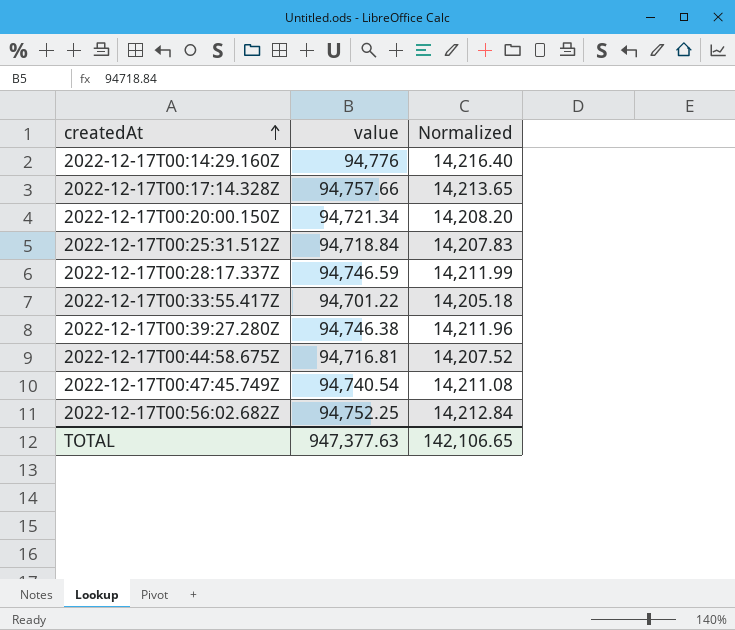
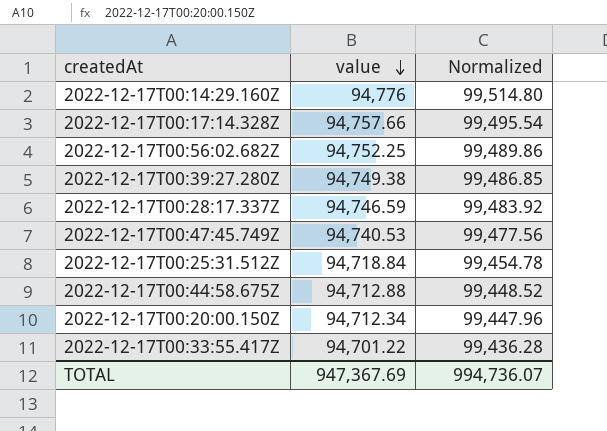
row order: createdAt ascending -> value descending
column Normalized | formula: [value] * 0.15 -> [value] * 1.05
2022-12-17T00:39:27.280Z | value: 94,746.38 -> 94,749.38
2022-12-17T00:47:45.749Z | value: 94,740.54 -> 94,740.53
2022-12-17T00:44:58.675Z | value: 94,716.81 -> 94,712.88
2022-12-17T00:20:00.150Z | value: 94,721.34 -> 94,712.34
TOTAL | value: 947,377.63 -> 947,367.69
TOTAL | Normalized: 142,106.65 -> 994,736.07

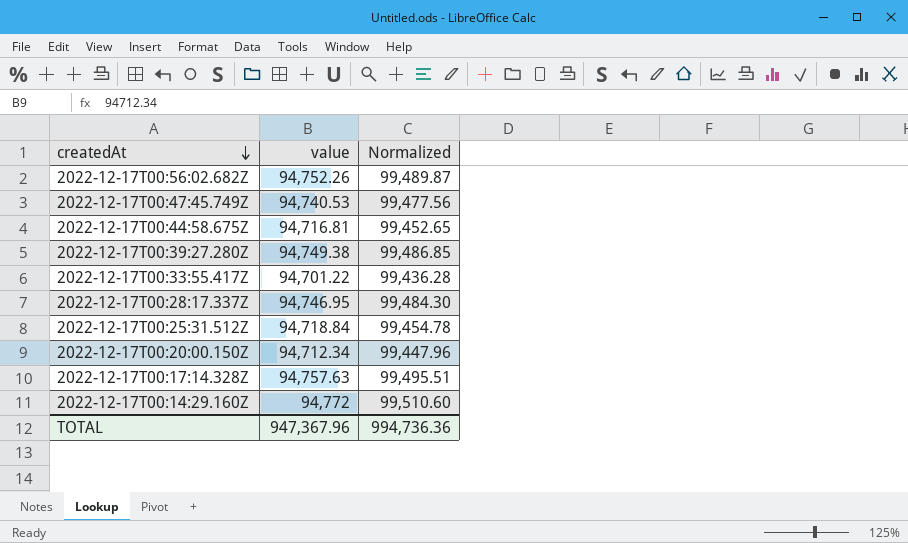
row order: value descending -> createdAt descending
2022-12-17T00:56:02.682Z | value: 94,752.25 -> 94,752.26
2022-12-17T00:56:02.682Z | Normalized: 99,489.86 -> 99,489.87
2022-12-17T00:44:58.675Z | value: 94,712.88 -> 94,716.81
2022-12-17T00:44:58.675Z | Normalized: 99,448.52 -> 99,452.65
2022-12-17T00:28:17.337Z | value: 94,746.59 -> 94,746.95
2022-12-17T00:28:17.337Z | Normalized: 99,483.92 -> 99,484.30
2022-12-17T00:17:14.328Z | value: 94,757.66 -> 94,757.63
2022-12-17T00:17:14.328Z | Normalized: 99,495.54 -> 99,495.51
2022-12-17T00:14:29.160Z | value: 94,776 -> 94,772
2022-12-17T00:14:29.160Z | Normalized: 99,514.80 -> 99,510.60
TOTAL | value: 947,367.69 -> 947,367.96
TOTAL | Normalized: 994,736.07 -> 994,736.36

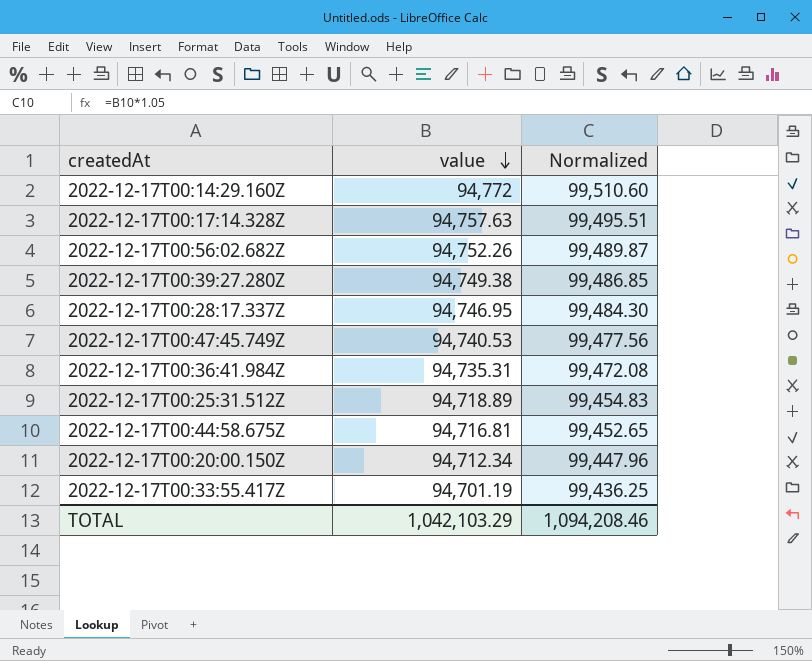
row order: createdAt descending -> value descending
row 2022-12-17T00:36:41.984Z: none -> 94,735.31 | 99,472.08
2022-12-17T00:25:31.512Z | value: 94,718.84 -> 94,718.89
2022-12-17T00:25:31.512Z | Normalized: 99,454.78 -> 99,454.83
2022-12-17T00:33:55.417Z | value: 94,701.22 -> 94,701.19
2022-12-17T00:33:55.417Z | Normalized: 99,436.28 -> 99,436.25
TOTAL | value: 947,367.96 -> 1,042,103.29
TOTAL | Normalized: 994,736.36 -> 1,094,208.46

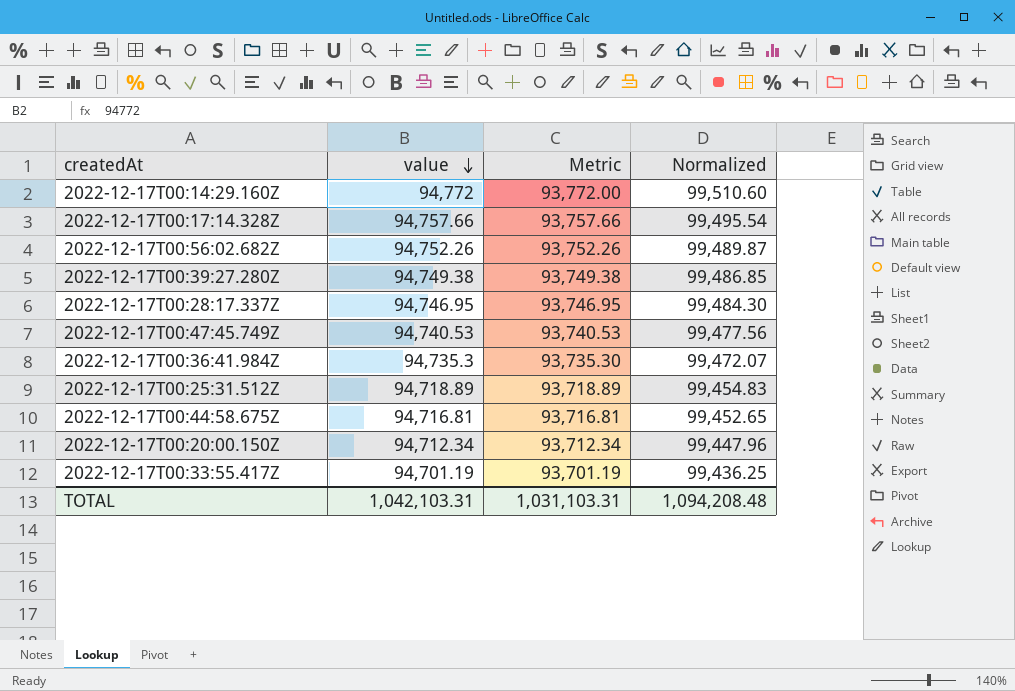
column Metric | formula: none -> [value] - 1000
2022-12-17T00:17:14.328Z | value: 94,757.63 -> 94,757.66
2022-12-17T00:17:14.328Z | Normalized: 99,495.51 -> 99,495.54
2022-12-17T00:36:41.984Z | value: 94,735.31 -> 94,735.3
2022-12-17T00:36:41.984Z | Normalized: 99,472.08 -> 99,472.07
TOTAL | value: 1,042,103.29 -> 1,042,103.31
TOTAL | Normalized: 1,094,208.46 -> 1,094,208.48

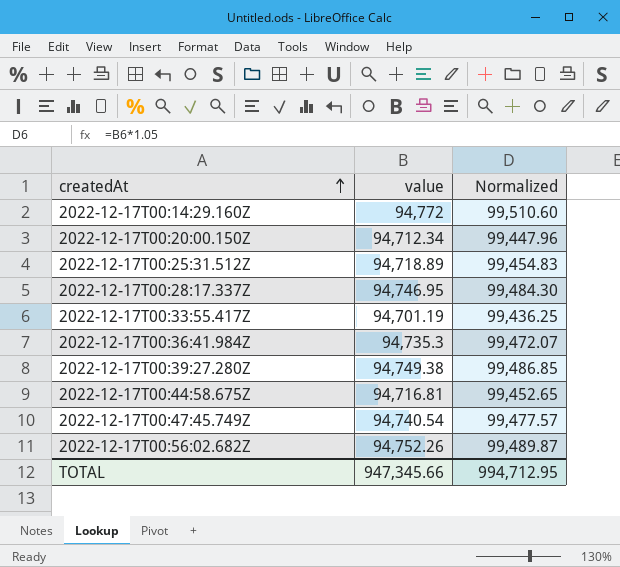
row order: value descending -> createdAt ascending
column Metric | formula: [value] - 1000 -> none
row 2022-12-17T00:17:14.328Z: 94,757.66 | 93,757.66 | 99,495.54 -> none
2022-12-17T00:47:45.749Z | value: 94,740.53 -> 94,740.54
2022-12-17T00:47:45.749Z | Normalized: 99,477.56 -> 99,477.57
TOTAL | value: 1,042,103.31 -> 947,345.66
TOTAL | Normalized: 1,094,208.48 -> 994,712.95

